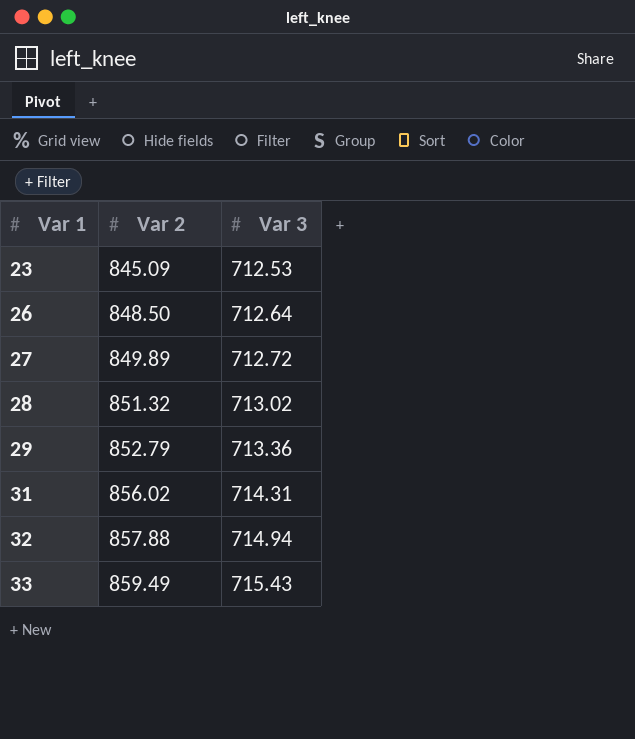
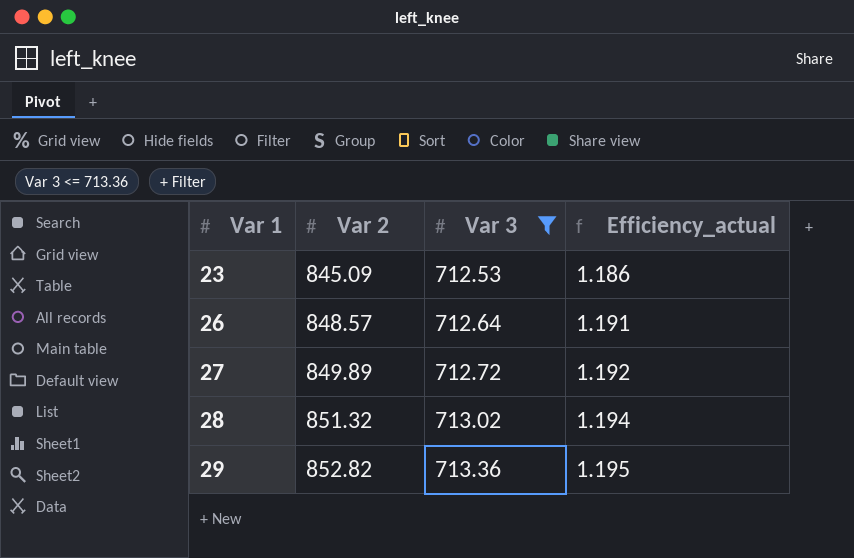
filter: none -> Var 3 <= 713.36
column Efficiency_actual | formula: none -> [Var 2] / [Var 3]
26 | Var 2: 848.50 -> 848.57
29 | Var 2: 852.79 -> 852.82

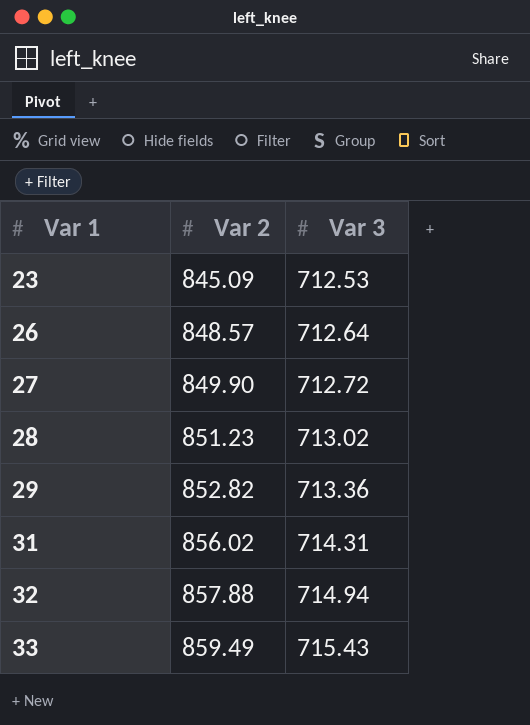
filter: Var 3 <= 713.36 -> none
column Efficiency_actual | formula: [Var 2] / [Var 3] -> none
27 | Var 2: 849.89 -> 849.90
28 | Var 2: 851.32 -> 851.23

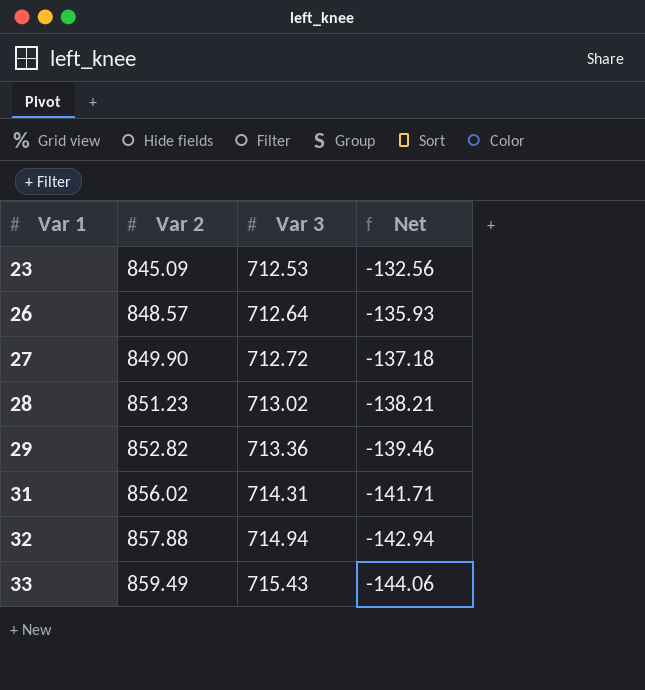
column Net | formula: none -> [Var 3] - [Var 2]

